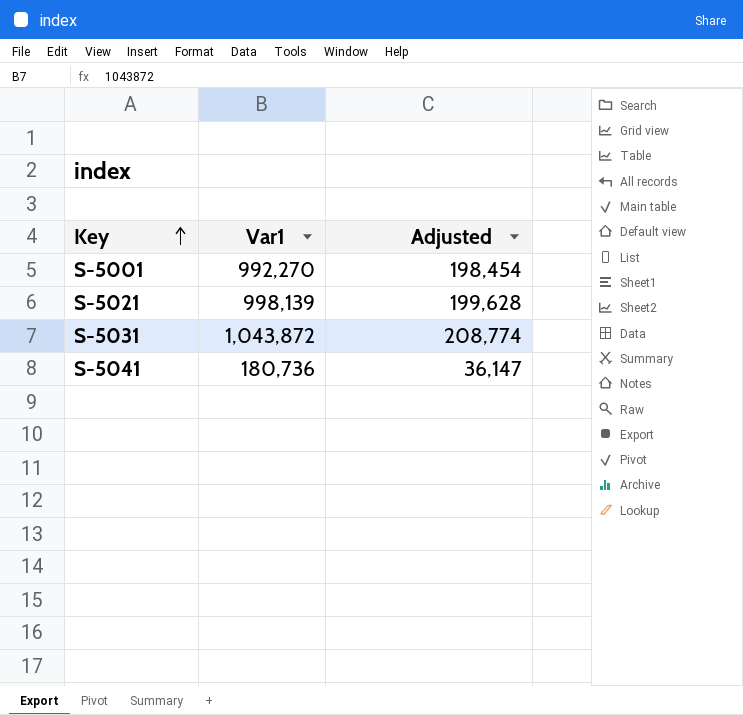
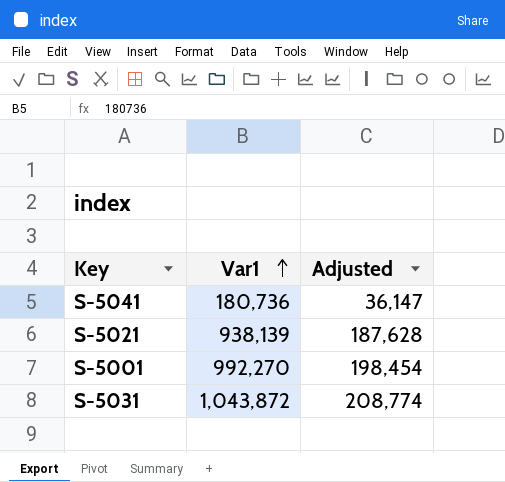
row order: Key ascending -> Var1 ascending
S-5021 | Var1: 998,139 -> 938,139
S-5021 | Adjusted: 199,628 -> 187,628

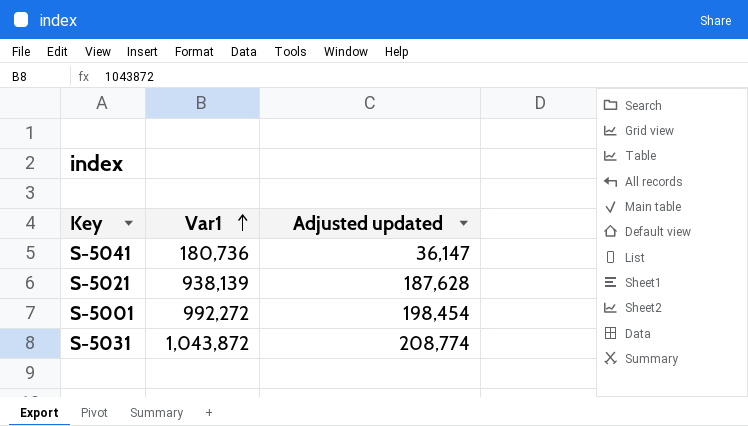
column name: Adjusted -> Adjusted updated
S-5001 | Var1: 992,270 -> 992,272

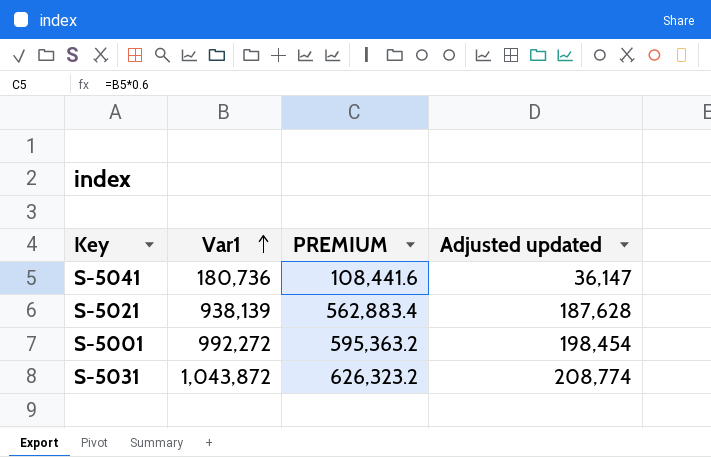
column PREMIUM | formula: none -> [Var1] * 0.6

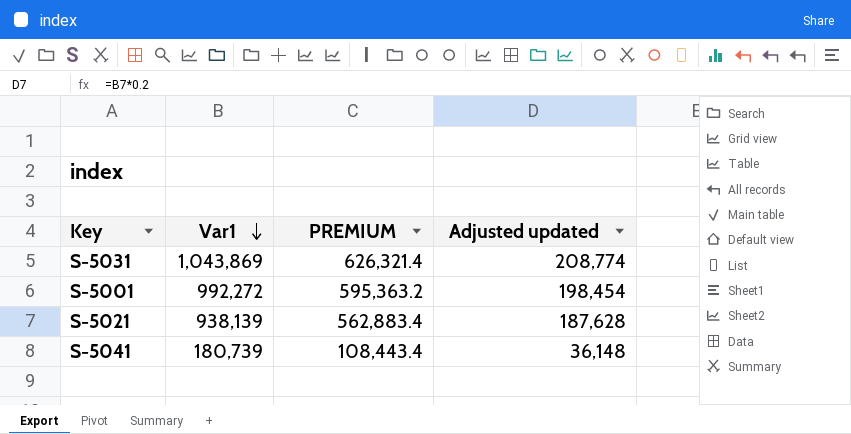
row order: Var1 ascending -> Var1 descending
S-5031 | Var1: 1,043,872 -> 1,043,869
S-5031 | PREMIUM: 626,323.2 -> 626,321.4
S-5041 | Var1: 180,736 -> 180,739
S-5041 | PREMIUM: 108,441.6 -> 108,443.4
S-5041 | Adjusted updated: 36,147 -> 36,148

